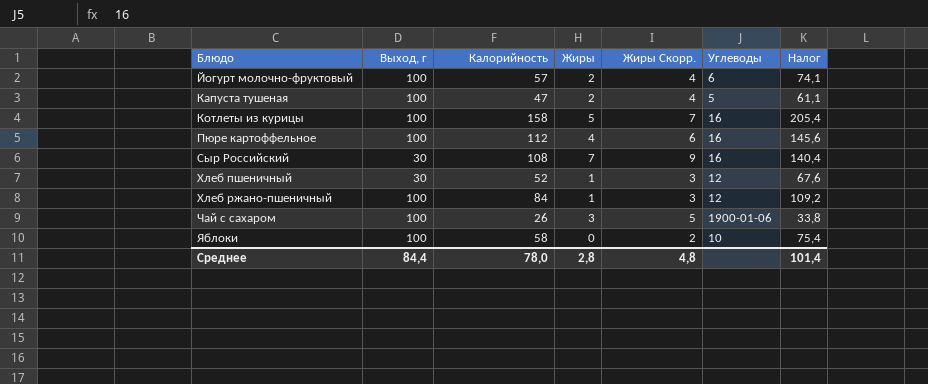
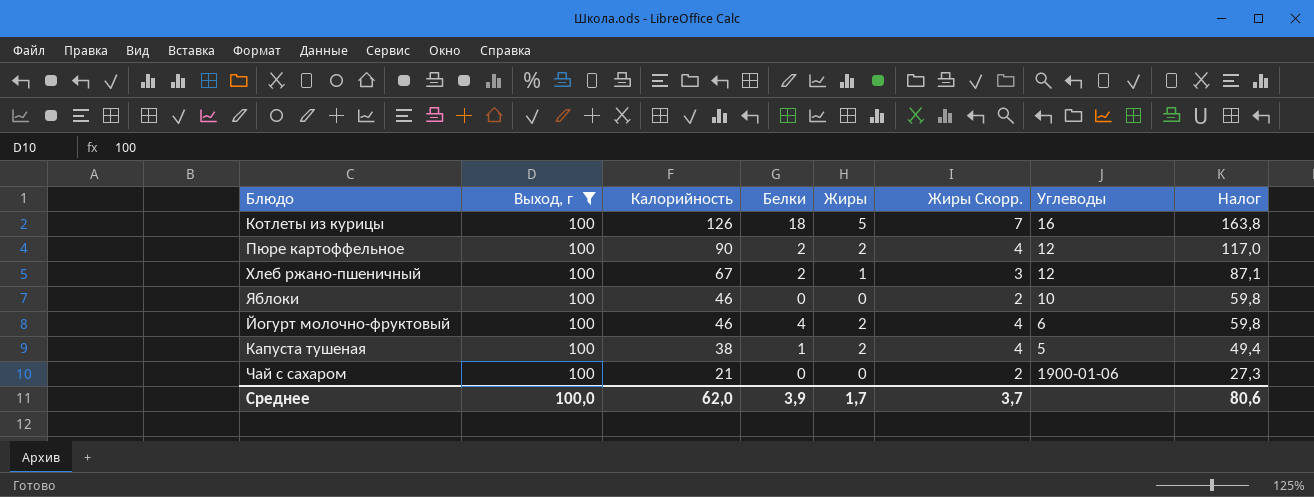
filter: none -> Выход, г = 100
row order: Блюдо ascending -> Калорийность descending
column Белки | position: none -> 4
Котлеты из курицы | Калорийность: 158 -> 126
Котлеты из курицы | Налог: 205,4 -> 163,8
Пюре картоффельное | Калорийность: 112 -> 90
Пюре картоффельное | Жиры: 4 -> 2
Пюре картоффельное | Жиры Скорр.: 6 -> 4
Пюре картоффельное | Углеводы: 16 -> 12
Пюре картоффельное | Налог: 145,6 -> 117,0
Хлеб ржано-пшеничный | Калорийность: 84 -> 67
Хлеб ржано-пшеничный | Налог: 109,2 -> 87,1
Яблоки | Калорийность: 58 -> 46
Яблоки | Налог: 75,4 -> 59,8
Йогурт молочно-фруктовый | Калорийность: 57 -> 46
Йогурт молочно-фруктовый | Налог: 74,1 -> 59,8
Капуста тушеная | Калорийность: 47 -> 38
Капуста тушеная | Налог: 61,1 -> 49,4
Чай с сахаром | Калорийность: 26 -> 21
Чай с сахаром | Жиры: 3 -> 0
Чай с сахаром | Жиры Скорр.: 5 -> 2
Чай с сахаром | Налог: 33,8 -> 27,3
Среднее | Выход, г: 84,4 -> 100,0
Среднее | Калорийность: 78,0 -> 62,0
Среднее | Жиры: 2,8 -> 1,7
Среднее | Жиры Скорр.: 4,8 -> 3,7
Среднее | Налог: 101,4 -> 80,6

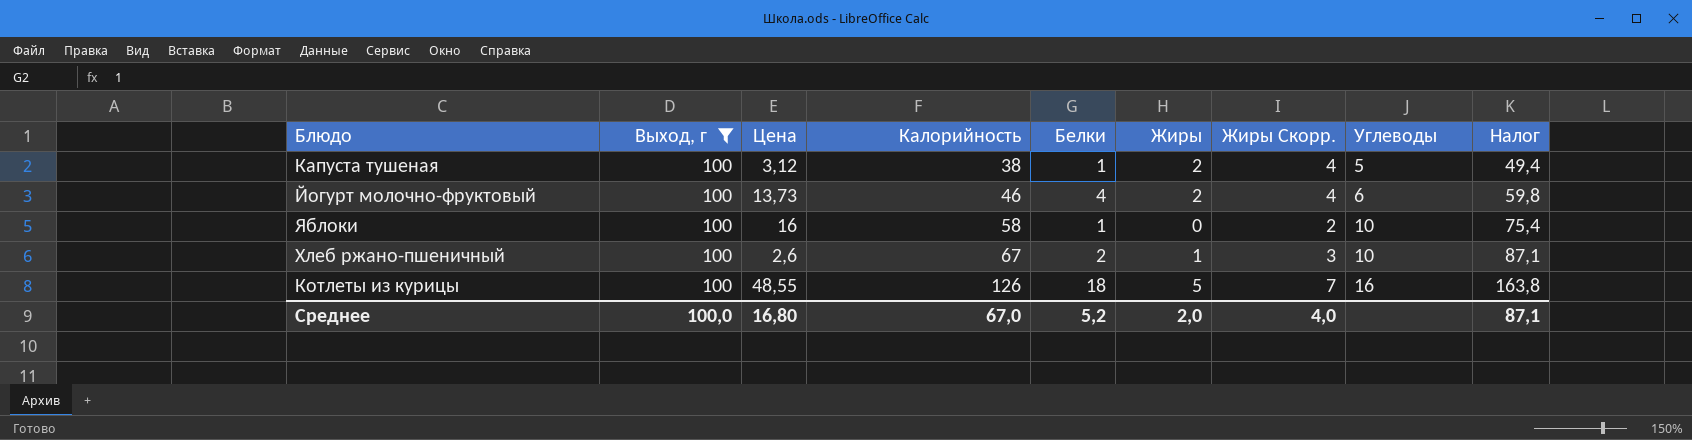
row order: Калорийность descending -> Калорийность ascending
column Цена | position: none -> 3
row Пюре картоффельное: 100 | 90 | 2 | 2 | 4 | 12 | 117,0 -> none
row Чай с сахаром: 100 | 21 | 0 | 0 | 2 | 1900-01-06 | 27,3 -> none
Яблоки | Калорийность: 46 -> 58
Яблоки | Белки: 0 -> 1
Яблоки | Налог: 59,8 -> 75,4
Хлеб ржано-пшеничный | Углеводы: 12 -> 10
Среднее | Калорийность: 62,0 -> 67,0
Среднее | Белки: 3,9 -> 5,2
Среднее | Жиры: 1,7 -> 2,0
Среднее | Жиры Скорр.: 3,7 -> 4,0
Среднее | Налог: 80,6 -> 87,1

